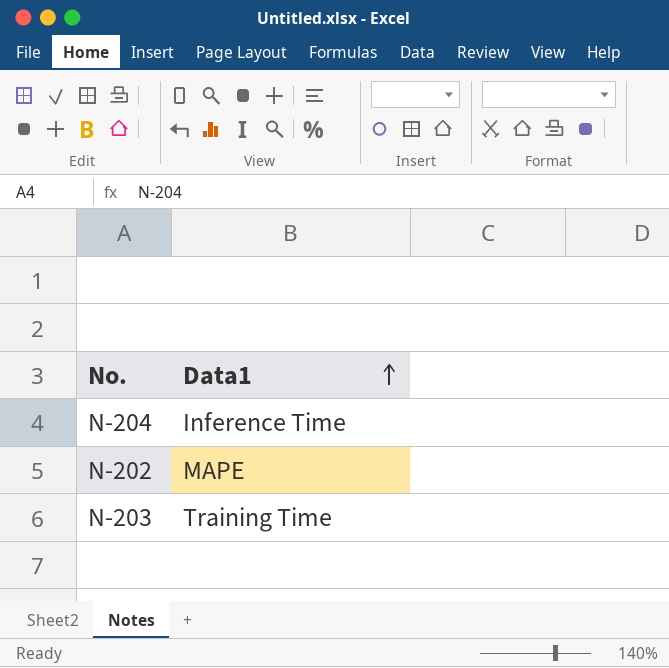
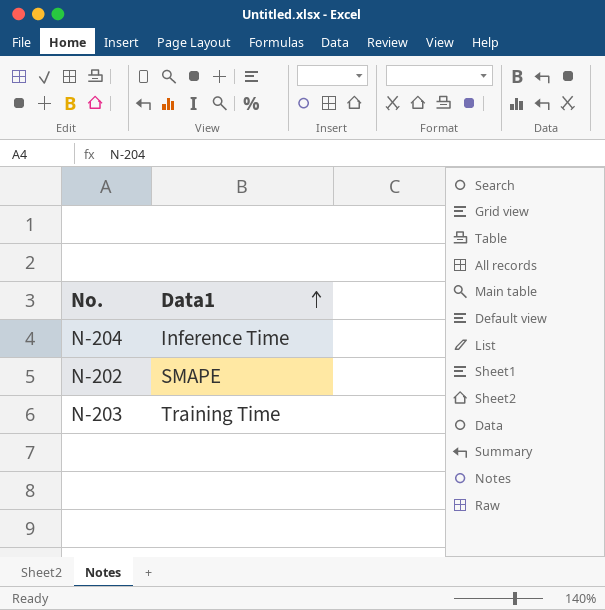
N-202 | Data1: MAPE -> SMAPE

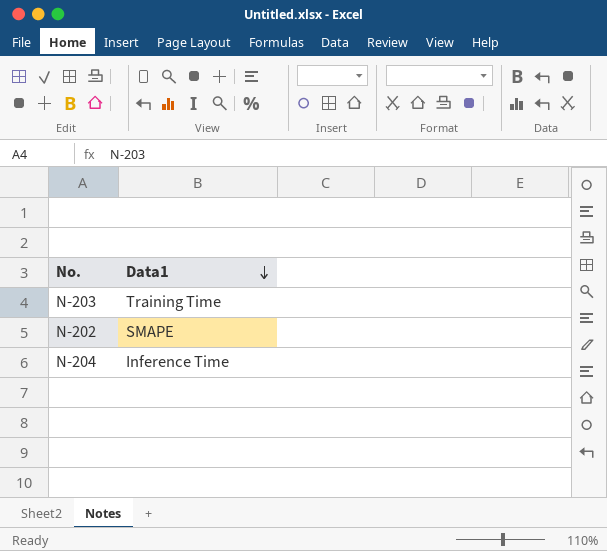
row order: Data1 ascending -> Data1 descending

